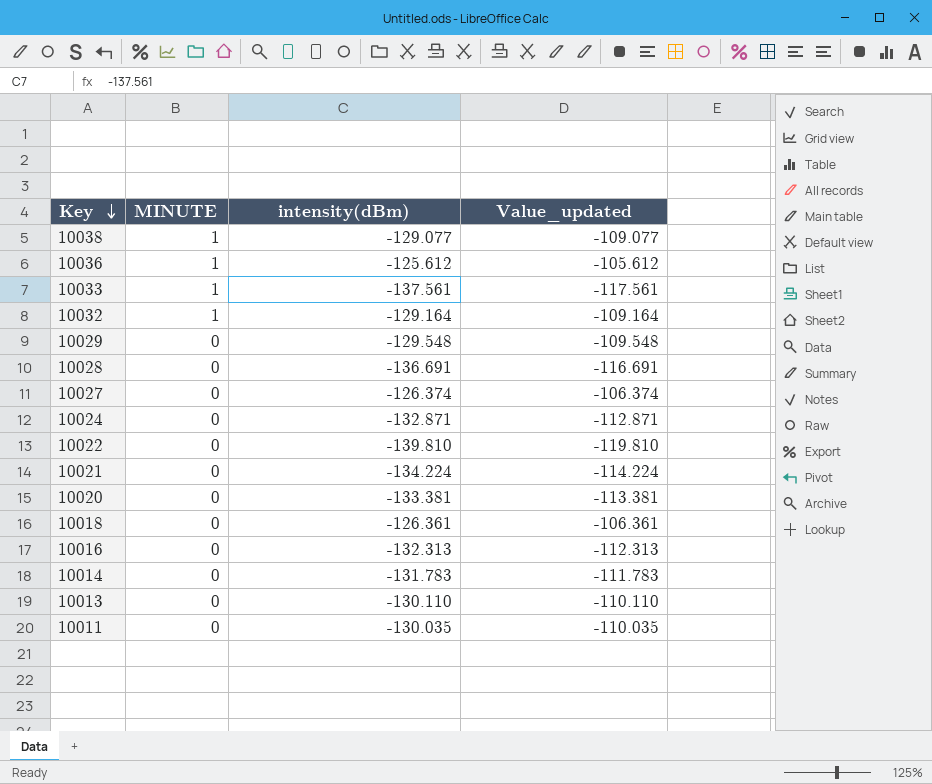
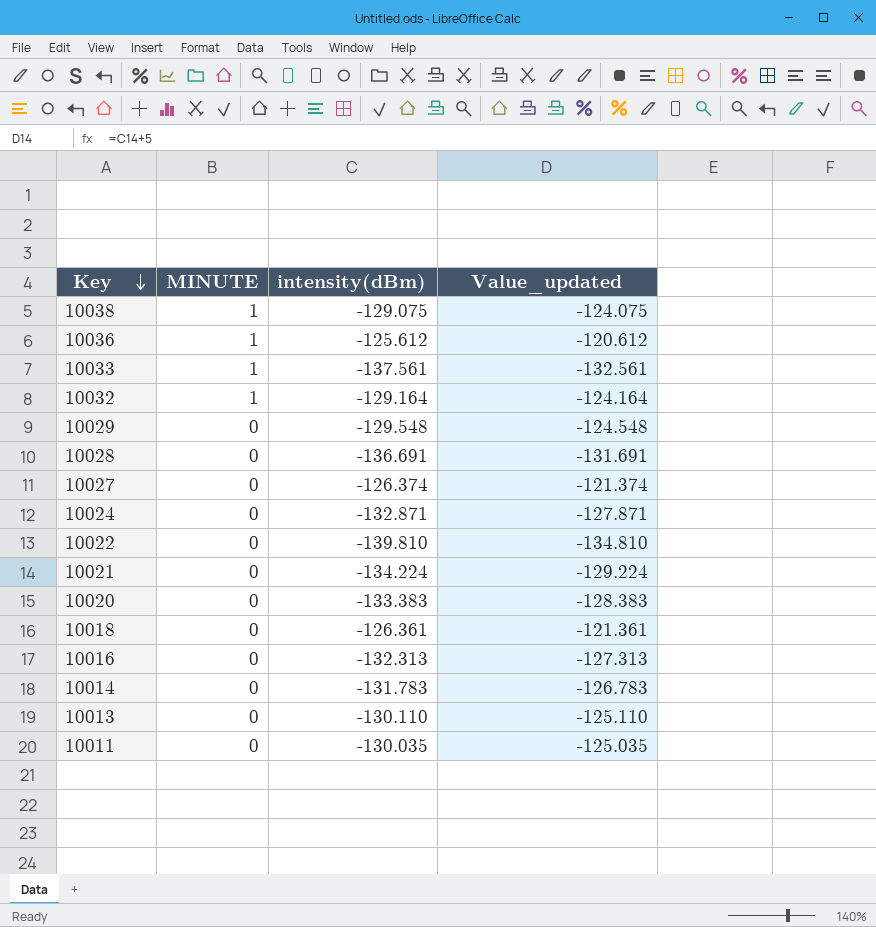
column Value_updated | formula: [intensity(dBm)] + 20 -> [intensity(dBm)] + 5
10038 | intensity(dBm): -129.077 -> -129.075
10020 | intensity(dBm): -133.381 -> -133.383

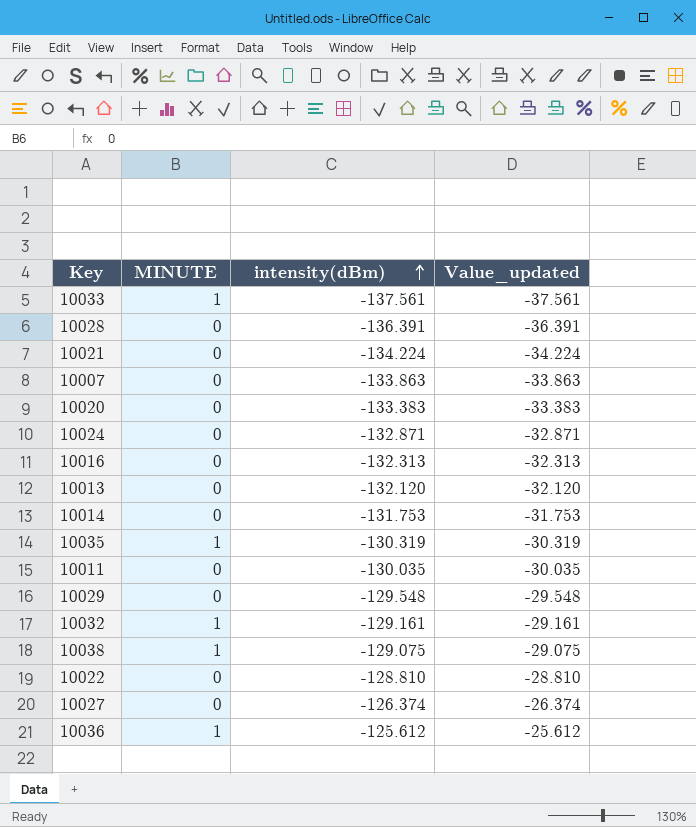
row order: Key descending -> intensity(dBm) ascending
column Value_updated | formula: [intensity(dBm)] + 5 -> [intensity(dBm)] + 100
row 10018: 0 | -126.361 | -121.361 -> none
10028 | intensity(dBm): -136.691 -> -136.391
row 10007: none -> 0 | -133.863 | -33.863
10013 | intensity(dBm): -130.110 -> -132.120
10014 | intensity(dBm): -131.783 -> -131.753
row 10035: none -> 1 | -130.319 | -30.319
10032 | intensity(dBm): -129.164 -> -129.161
10022 | intensity(dBm): -139.810 -> -128.810

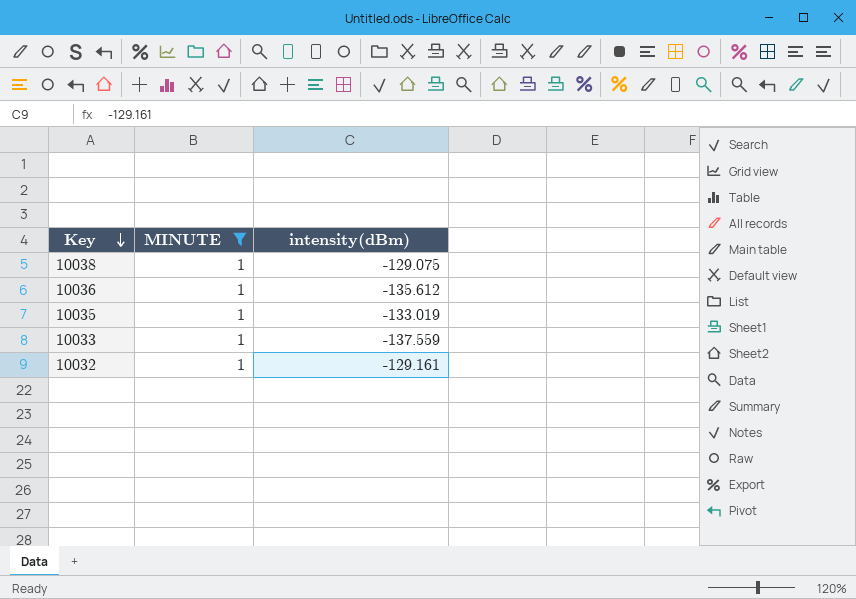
filter: none -> MINUTE = 1
row order: intensity(dBm) ascending -> Key descending
column Value_updated | formula: [intensity(dBm)] + 100 -> none
10036 | intensity(dBm): -125.612 -> -135.612
10035 | intensity(dBm): -130.319 -> -133.019
10033 | intensity(dBm): -137.561 -> -137.559

